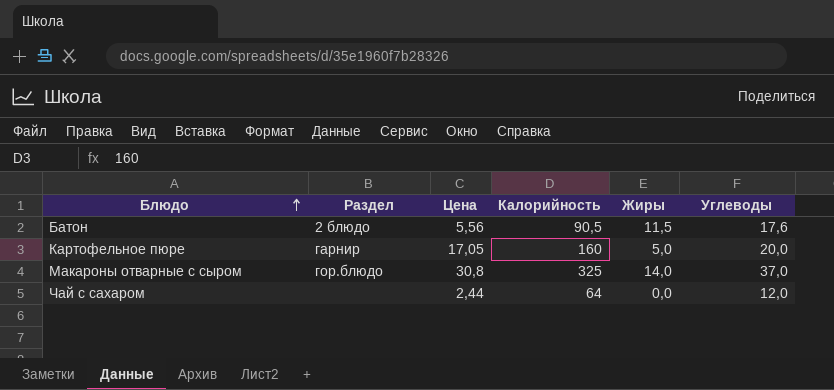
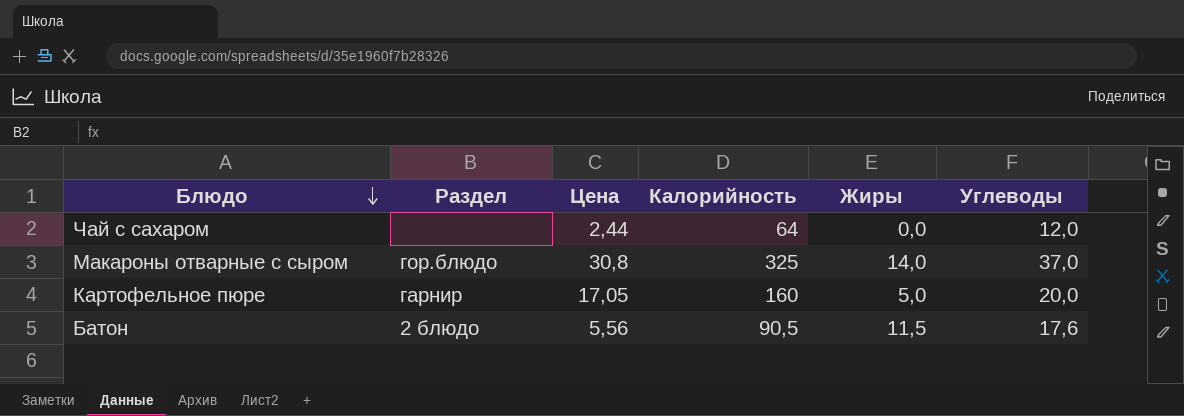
row order: Блюдо ascending -> Блюдо descending

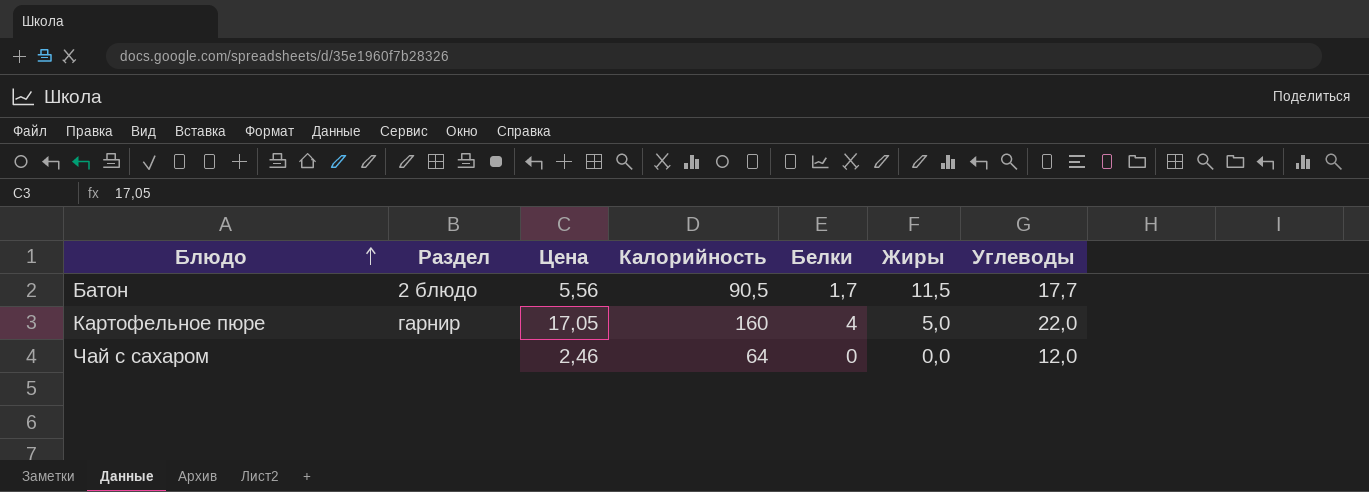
row order: Блюдо descending -> Блюдо ascending
column Белки | position: none -> 5
row Макароны отварные с сыром: гор.блюдо | 30,8 | 325 | 14,0 | 37,0 -> none
Батон | Углеводы: 17,6 -> 17,7
Картофельное пюре | Углеводы: 20,0 -> 22,0
Чай с сахаром | Цена: 2,44 -> 2,46

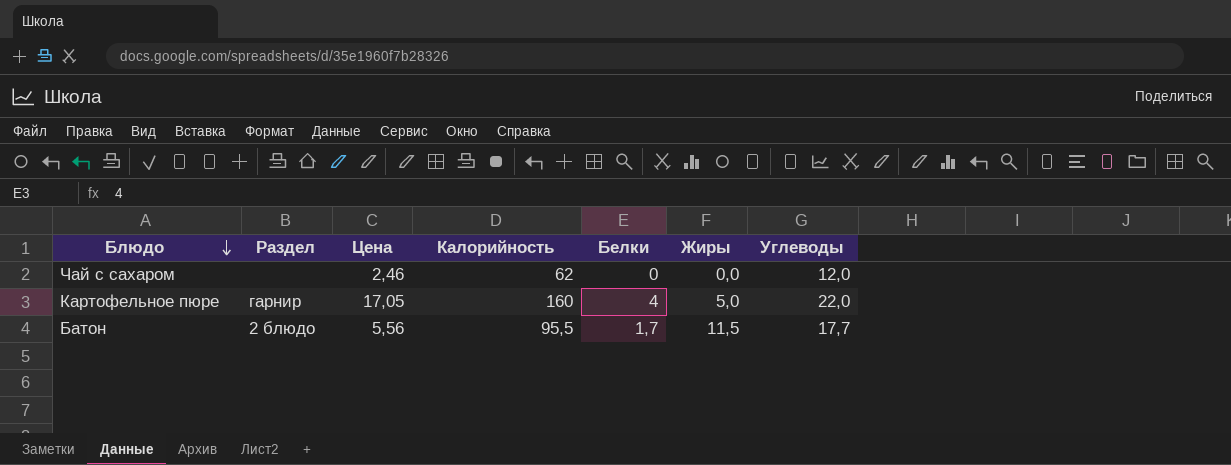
row order: Блюдо ascending -> Блюдо descending
Чай с сахаром | Калорийность: 64 -> 62
Батон | Калорийность: 90,5 -> 95,5

